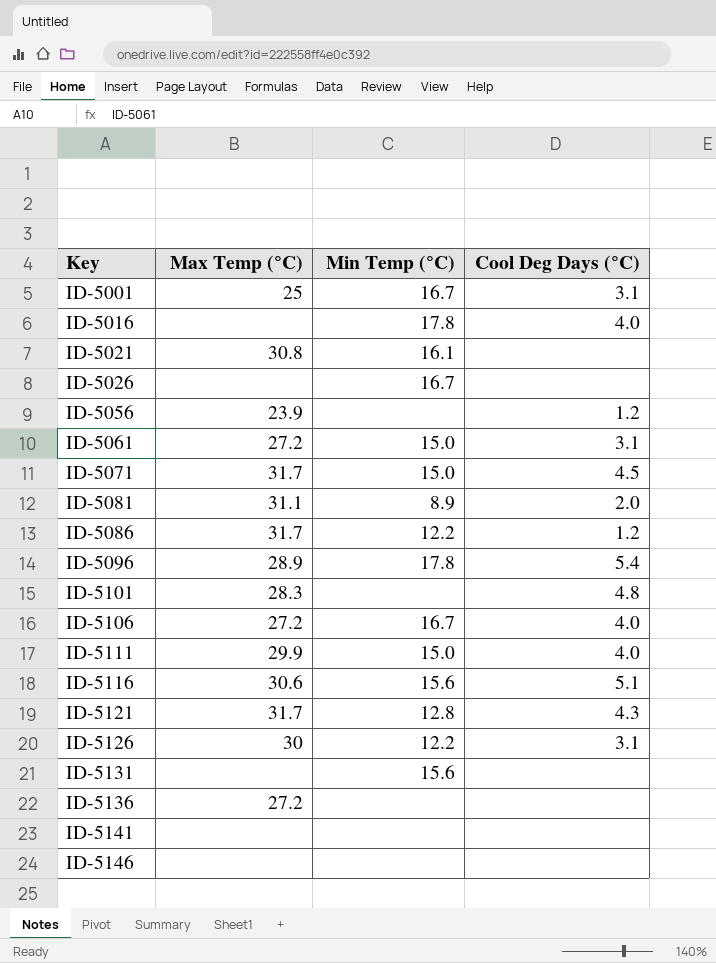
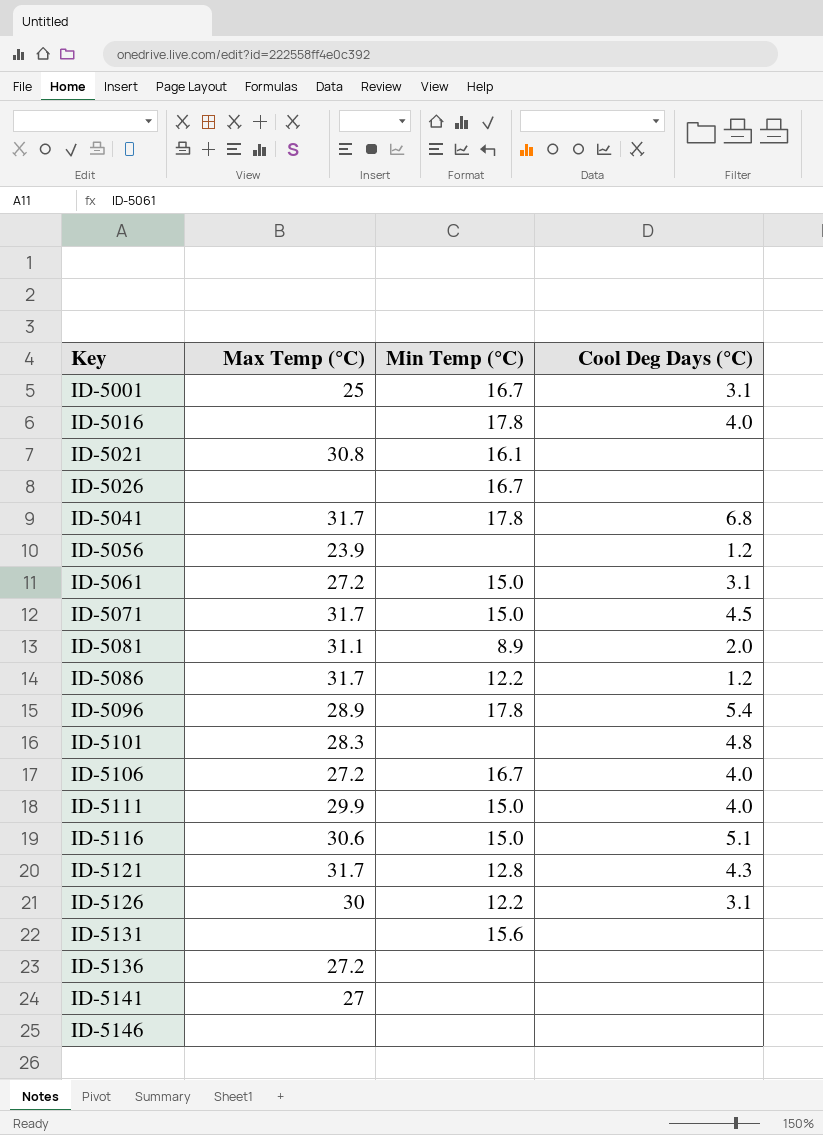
row ID-5041: none -> 31.7 | 17.8 | 6.8
ID-5116 | Min Temp (°C): 15.6 -> 15.0
ID-5141 | Max Temp (°C): none -> 27

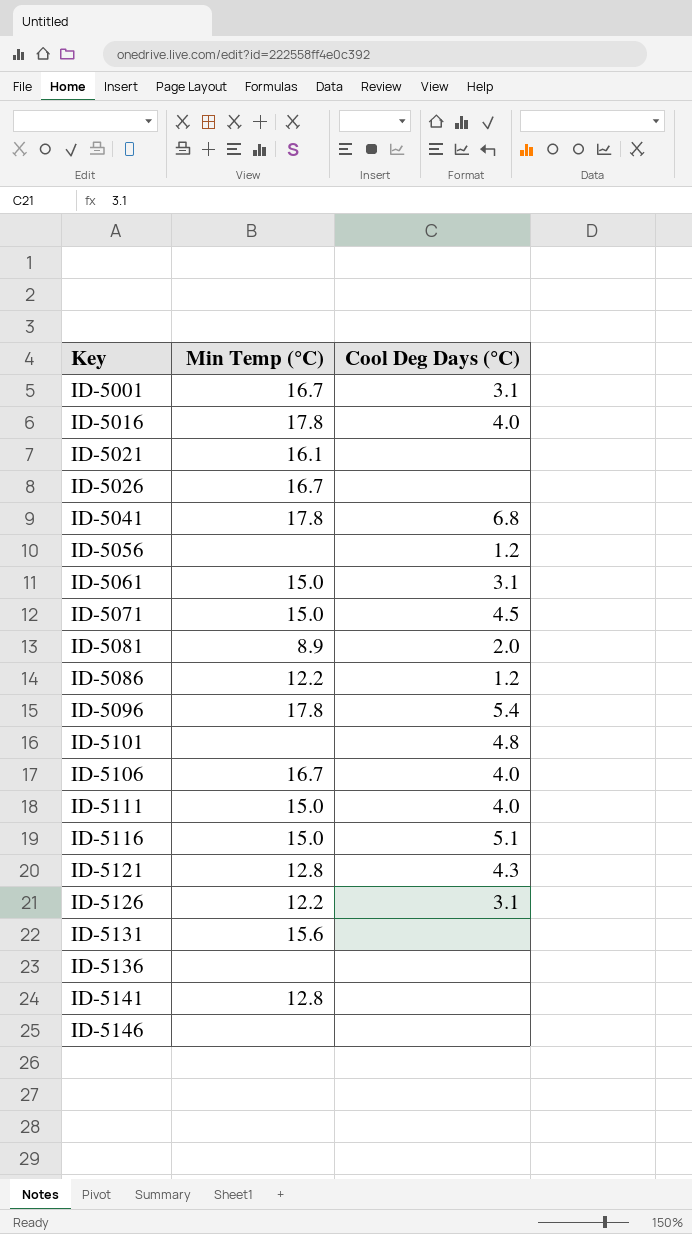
column Max Temp (°C) | position: 2 -> none
ID-5141 | Min Temp (°C): none -> 12.8

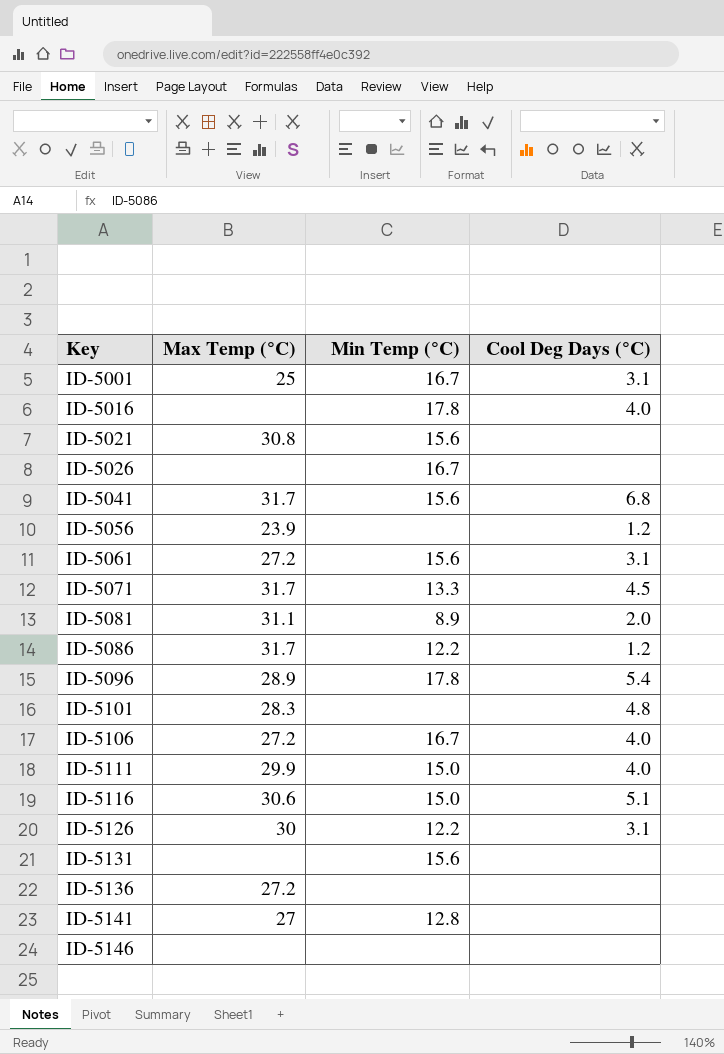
column Max Temp (°C) | position: none -> 2
row ID-5121: 12.8 | 4.3 -> none
ID-5021 | Min Temp (°C): 16.1 -> 15.6
ID-5041 | Min Temp (°C): 17.8 -> 15.6
ID-5061 | Min Temp (°C): 15.0 -> 15.6
ID-5071 | Min Temp (°C): 15.0 -> 13.3

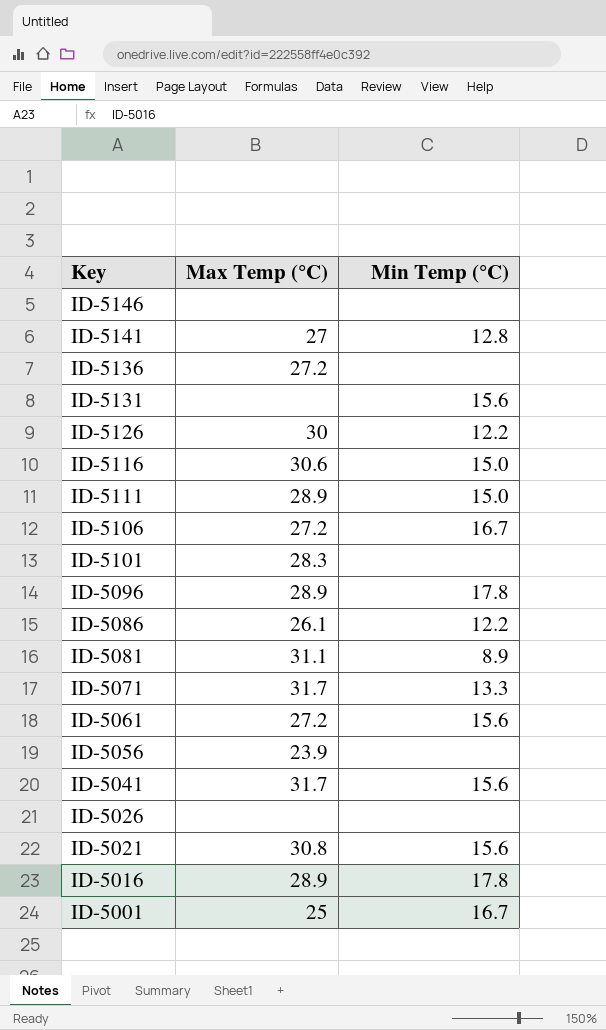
row order: Key ascending -> Key descending
column Cool Deg Days (°C) | position: 4 -> none
ID-5111 | Max Temp (°C): 29.9 -> 28.9
ID-5086 | Max Temp (°C): 31.7 -> 26.1
ID-5026 | Min Temp (°C): 16.7 -> none
ID-5016 | Max Temp (°C): none -> 28.9

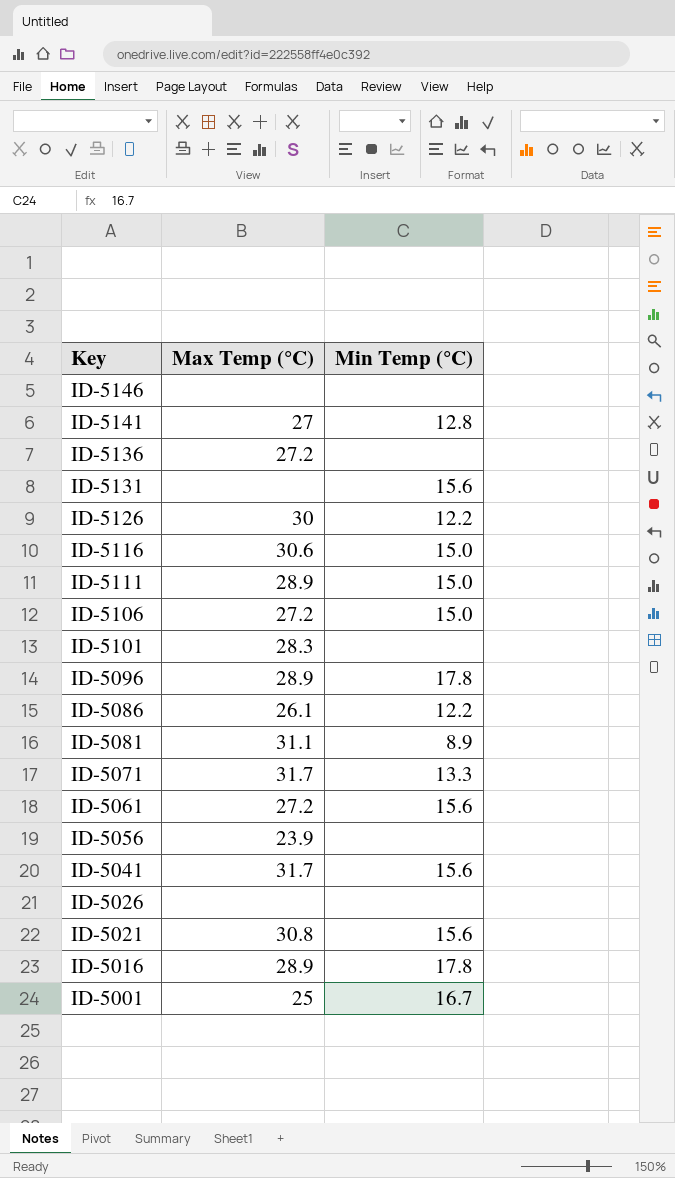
ID-5106 | Min Temp (°C): 16.7 -> 15.0

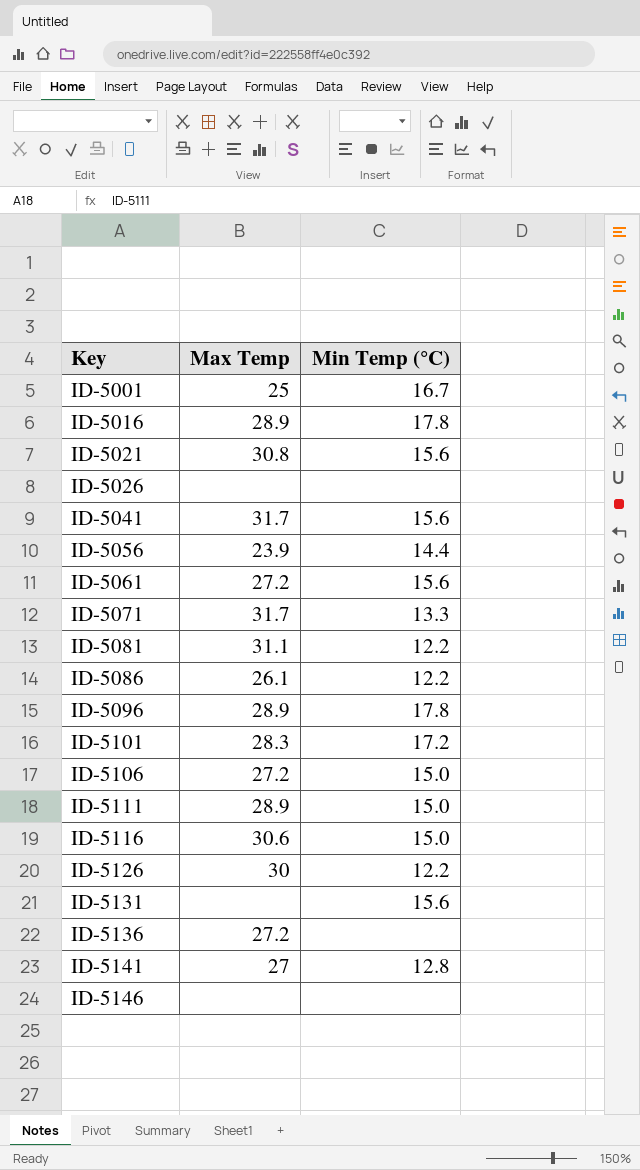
row order: Key descending -> Key ascending
column name: Max Temp (°C) -> Max Temp
ID-5056 | Min Temp (°C): none -> 14.4
ID-5081 | Min Temp (°C): 8.9 -> 12.2
ID-5101 | Min Temp (°C): none -> 17.2

